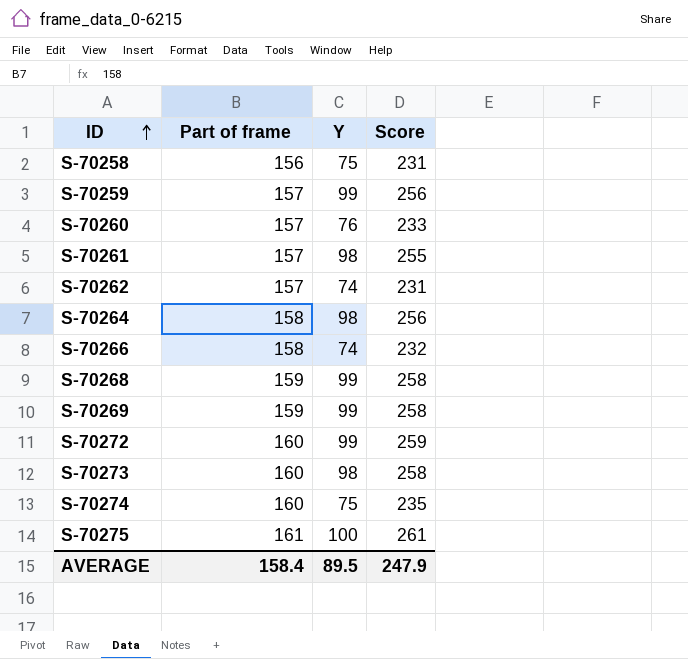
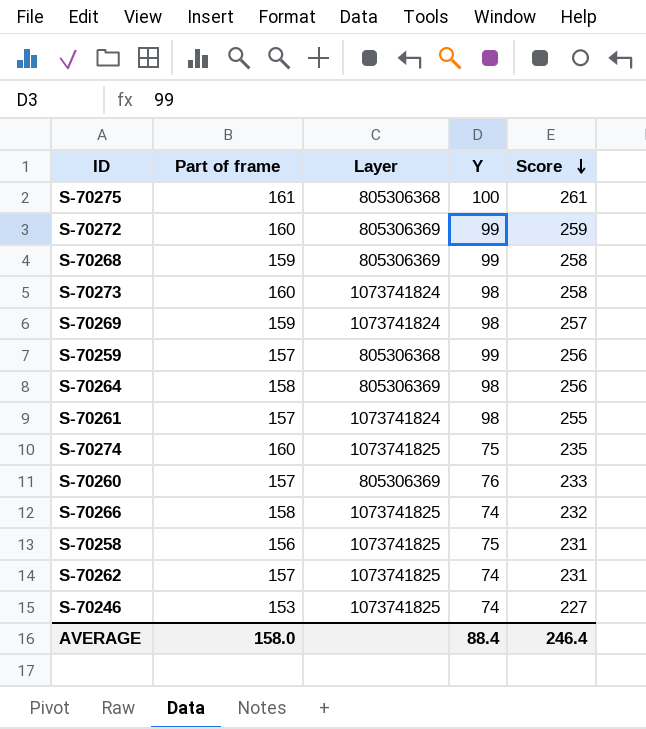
row order: ID ascending -> Score descending
column Layer | position: none -> 3
S-70269 | Y: 99 -> 98
S-70269 | Score: 258 -> 257
row S-70246: none -> 153 | 1073741825 | 74 | 227
AVERAGE | Part of frame: 158.4 -> 158.0
AVERAGE | Y: 89.5 -> 88.4
AVERAGE | Score: 247.9 -> 246.4

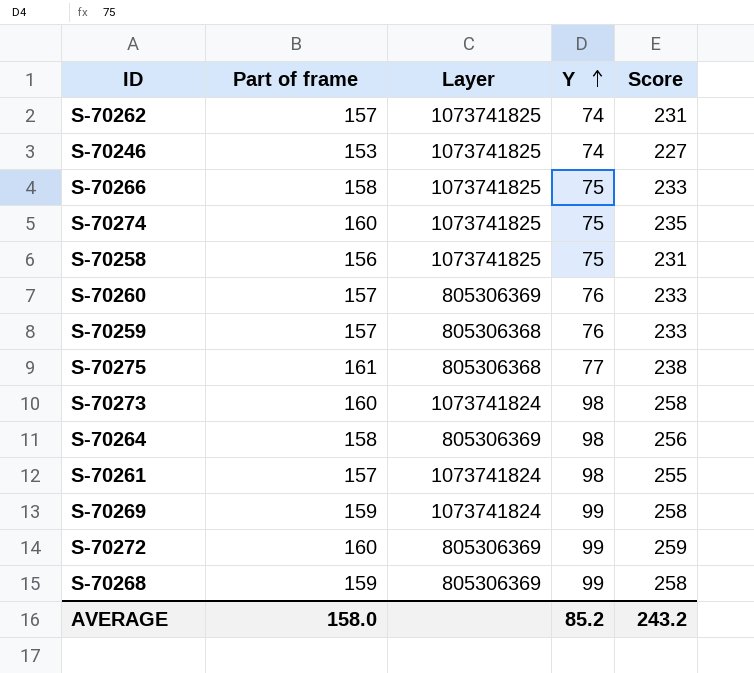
row order: Score descending -> Y ascending
S-70266 | Y: 74 -> 75
S-70266 | Score: 232 -> 233
S-70259 | Y: 99 -> 76
S-70259 | Score: 256 -> 233
S-70275 | Y: 100 -> 77
S-70275 | Score: 261 -> 238
S-70269 | Y: 98 -> 99
S-70269 | Score: 257 -> 258
AVERAGE | Y: 88.4 -> 85.2
AVERAGE | Score: 246.4 -> 243.2

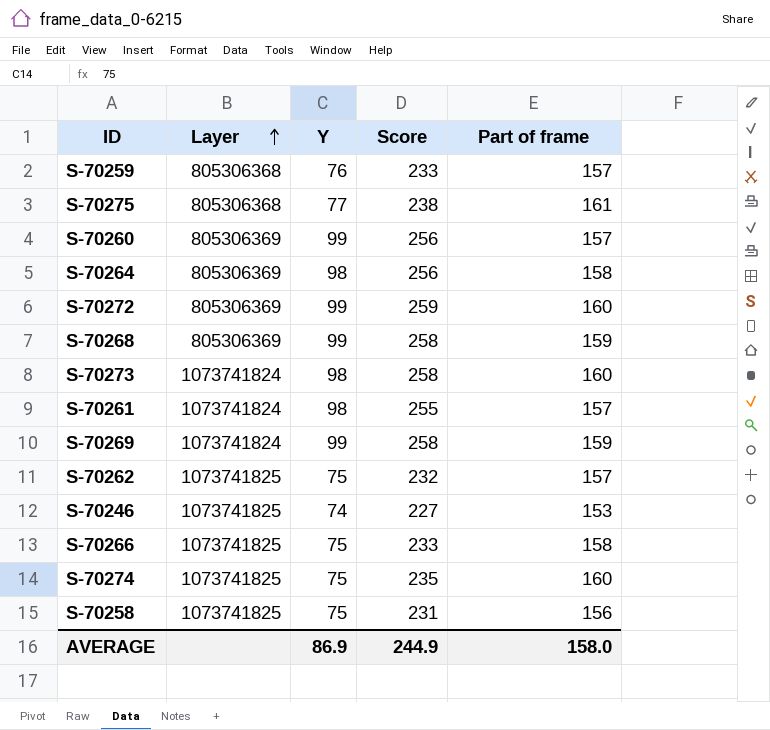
row order: Y ascending -> Layer ascending
column Part of frame | position: 2 -> 5
S-70260 | Y: 76 -> 99
S-70260 | Score: 233 -> 256
S-70262 | Y: 74 -> 75
S-70262 | Score: 231 -> 232
AVERAGE | Y: 85.2 -> 86.9
AVERAGE | Score: 243.2 -> 244.9

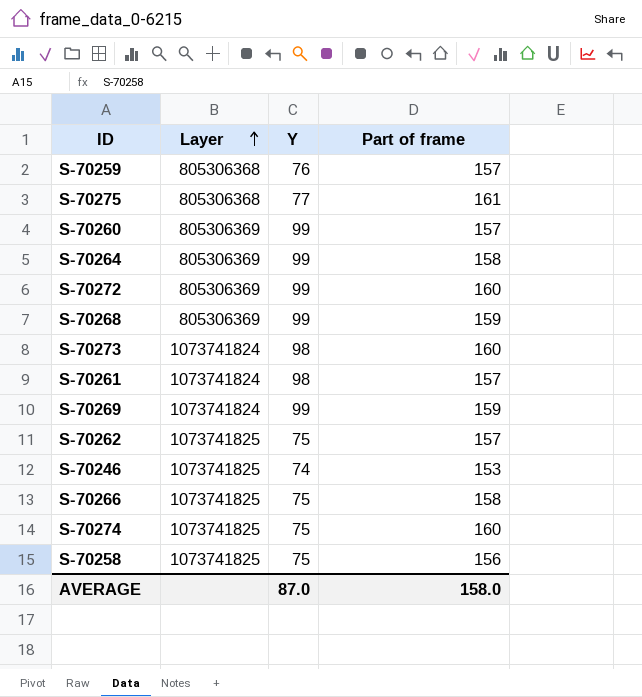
column Score | formula: [Y] + [Part of frame] -> none
S-70264 | Y: 98 -> 99
AVERAGE | Y: 86.9 -> 87.0

